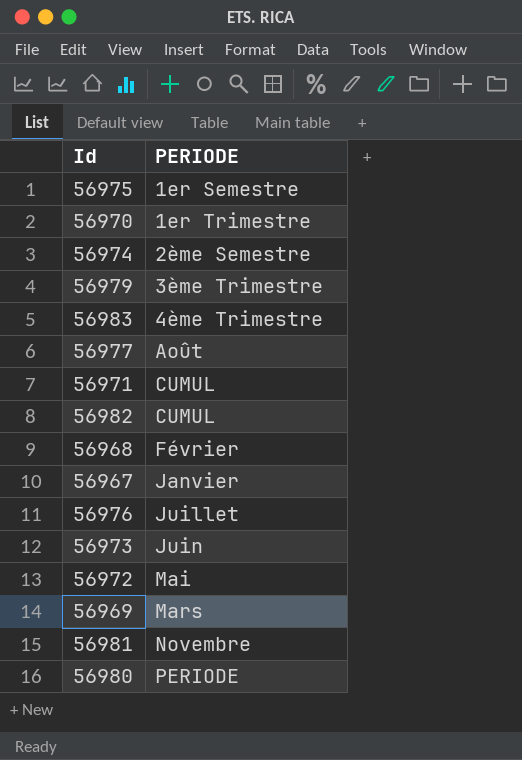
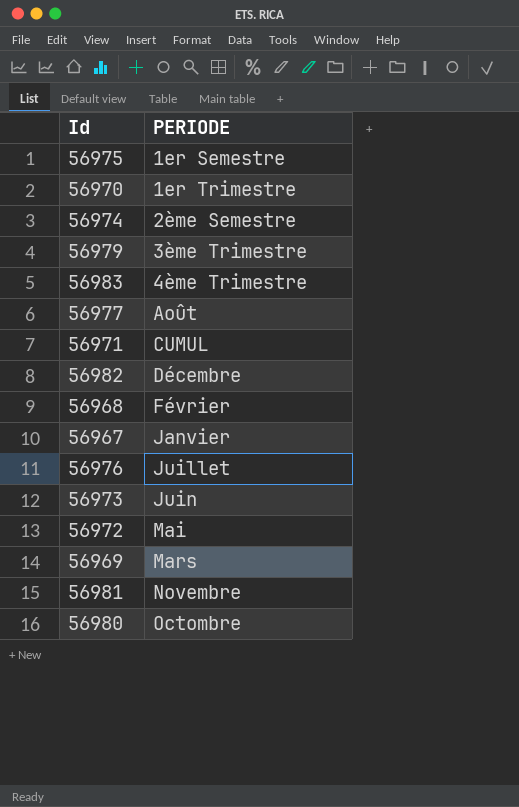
56982 | PERIODE: CUMUL -> Décembre
56980 | PERIODE: PERIODE -> Octombre

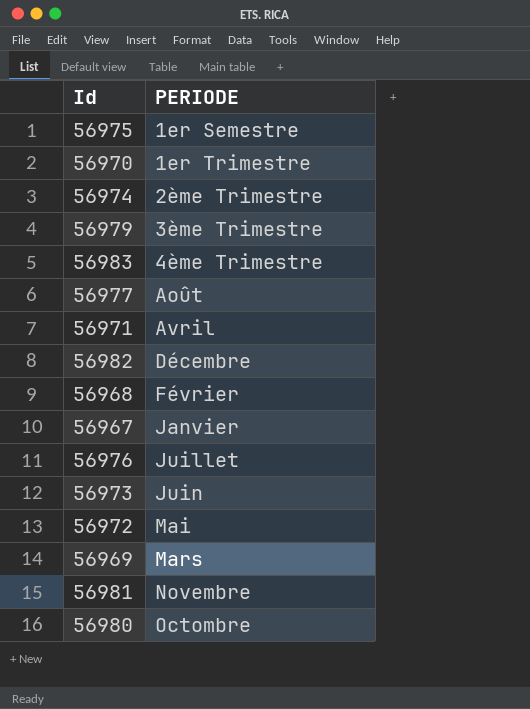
56974 | PERIODE: 2ème Semestre -> 2ème Trimestre
56971 | PERIODE: CUMUL -> Avril

